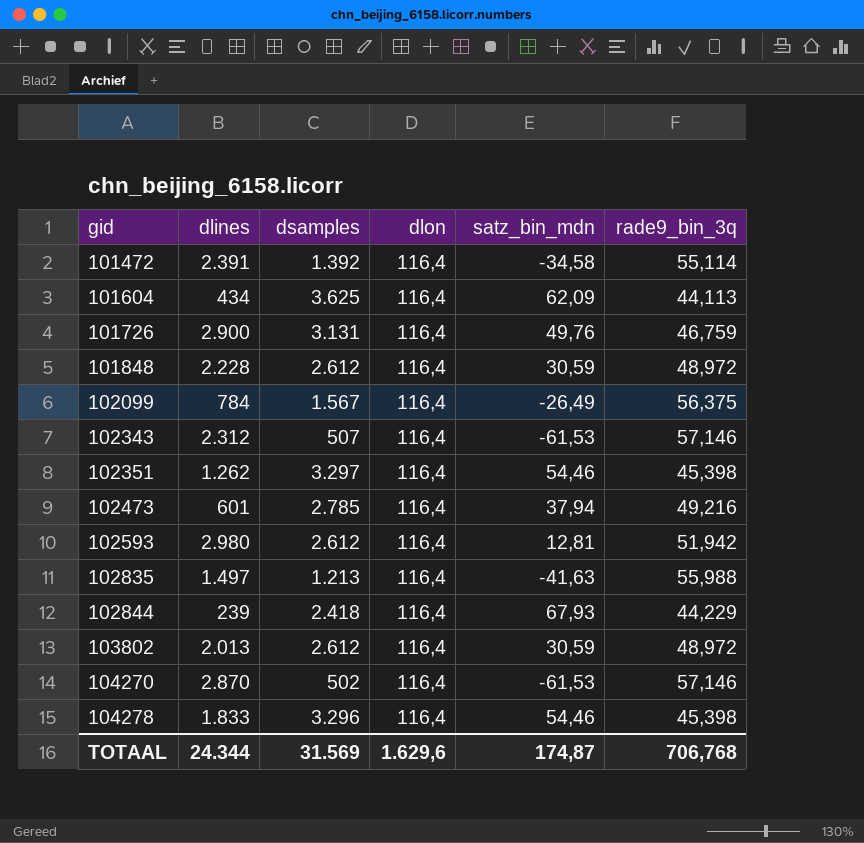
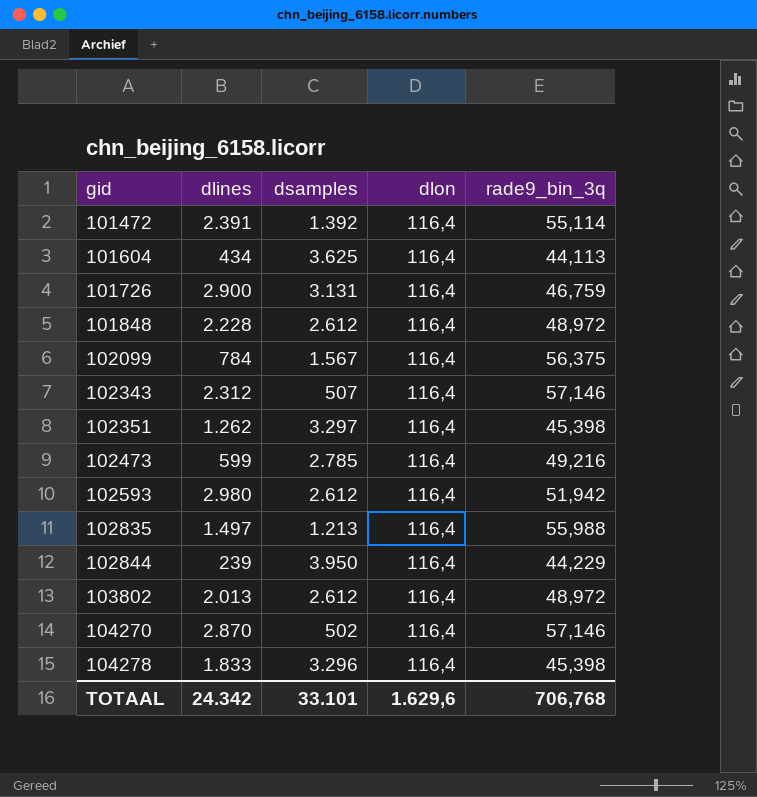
column satz_bin_mdn | position: 5 -> none
102473 | dlines: 601 -> 599
102844 | dsamples: 2.418 -> 3.950
TOTAAL | dlines: 24.344 -> 24.342
TOTAAL | dsamples: 31.569 -> 33.101

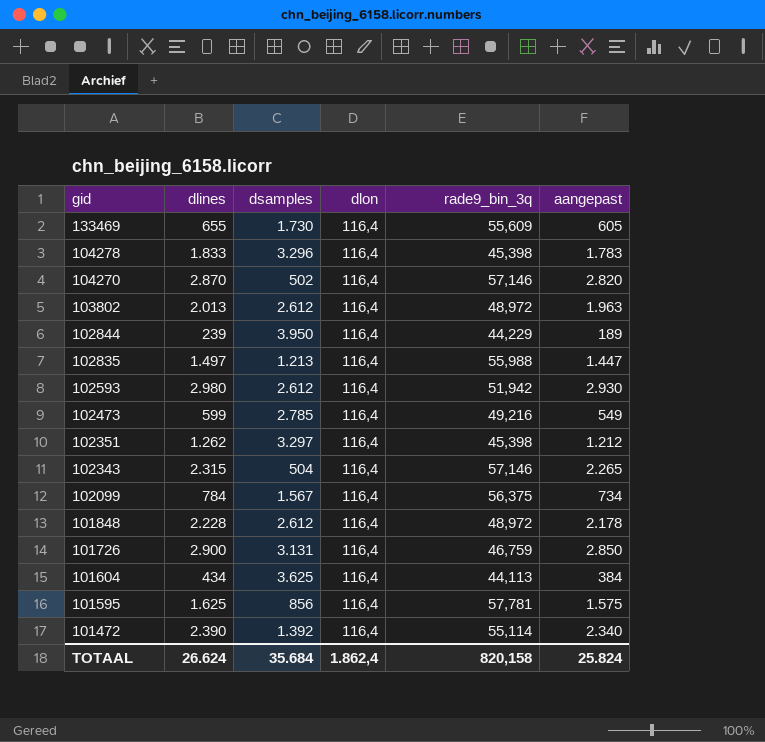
row order: gid ascending -> gid descending
column aangepast | formula: none -> [dlines] - 50
row 133469: none -> 655 | 1.730 | 116,4 | 55,609 | 605
102343 | dlines: 2.312 -> 2.315
102343 | dsamples: 507 -> 504
row 101595: none -> 1.625 | 856 | 116,4 | 57,781 | 1.575
101472 | dlines: 2.391 -> 2.390
TOTAAL | dlines: 24.342 -> 26.624
TOTAAL | dsamples: 33.101 -> 35.684
TOTAAL | dlon: 1.629,6 -> 1.862,4
TOTAAL | rade9_bin_3q: 706,768 -> 820,158

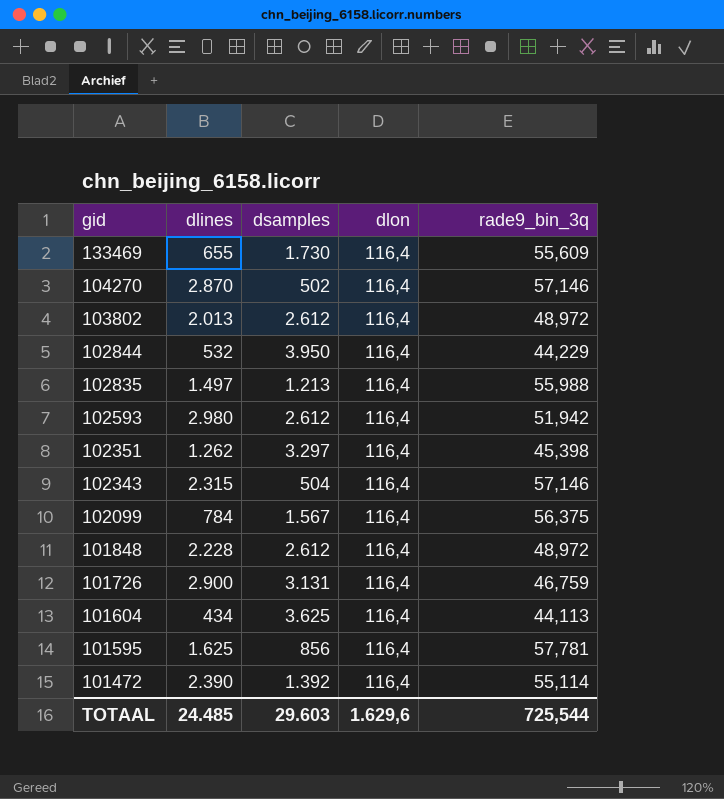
column aangepast | formula: [dlines] - 50 -> none
row 104278: 1.833 | 3.296 | 116,4 | 45,398 | 1.783 -> none
row 102473: 599 | 2.785 | 116,4 | 49,216 | 549 -> none
102844 | dlines: 239 -> 532
TOTAAL | dlines: 26.624 -> 24.485
TOTAAL | dsamples: 35.684 -> 29.603
TOTAAL | dlon: 1.862,4 -> 1.629,6
TOTAAL | rade9_bin_3q: 820,158 -> 725,544

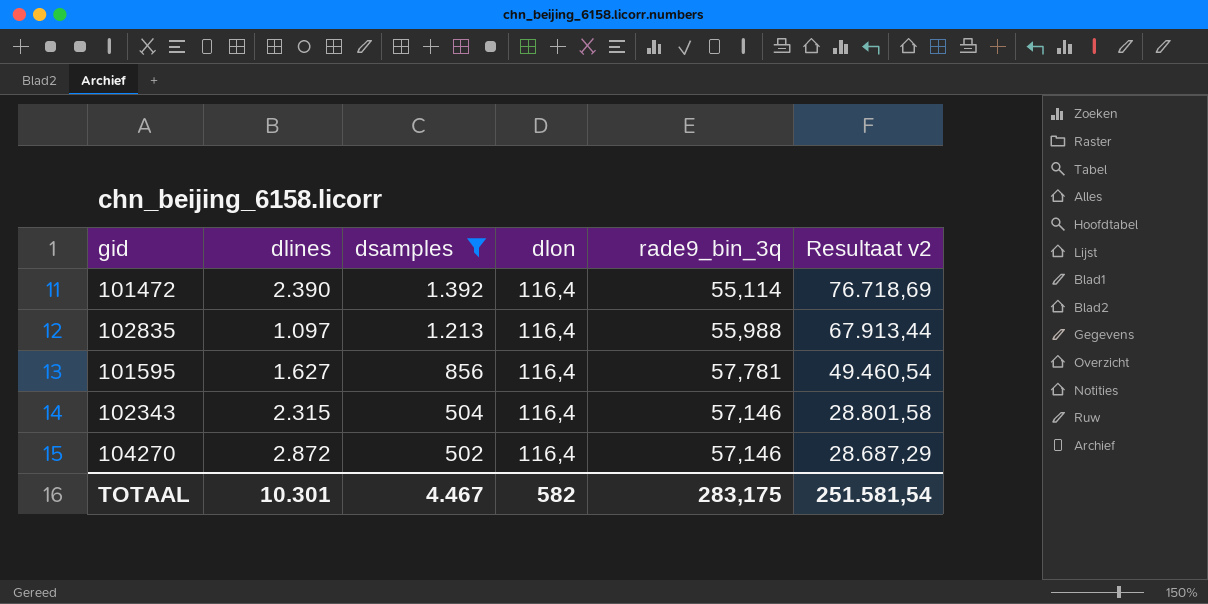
filter: none -> dsamples <= 1.392
row order: gid descending -> dsamples descending
column Resultaat v2 | formula: none -> [dsamples] * [rade9_bin_3q]
102835 | dlines: 1.497 -> 1.097
101595 | dlines: 1.625 -> 1.627
104270 | dlines: 2.870 -> 2.872
TOTAAL | dlines: 24.485 -> 10.301
TOTAAL | dsamples: 29.603 -> 4.467
TOTAAL | dlon: 1.629,6 -> 582
TOTAAL | rade9_bin_3q: 725,544 -> 283,175

